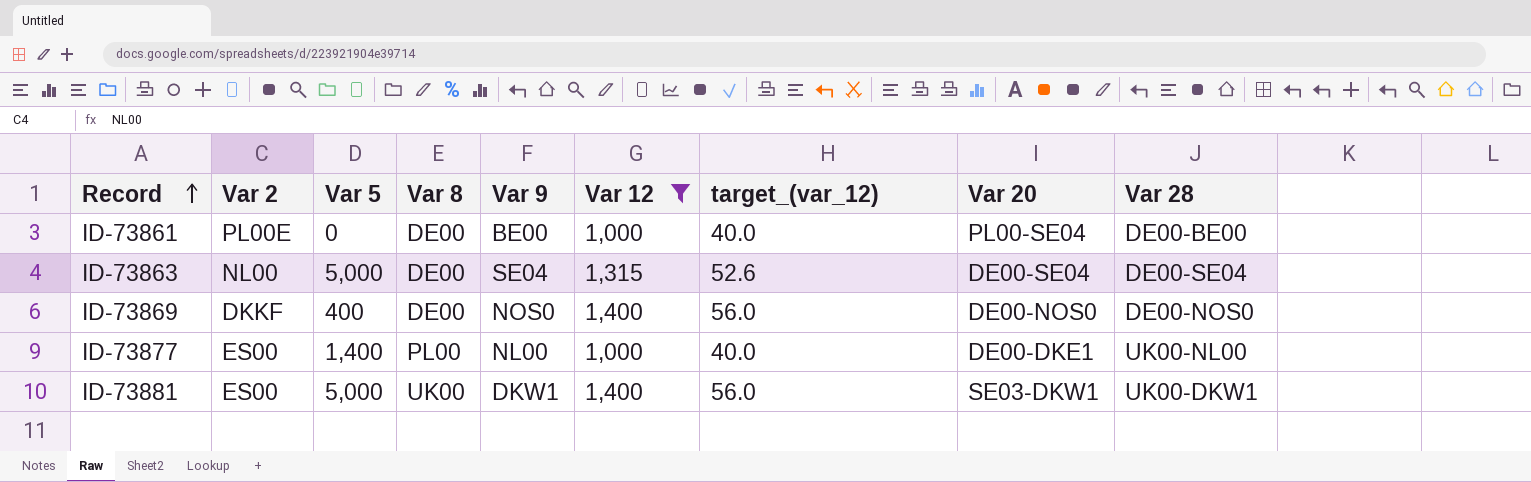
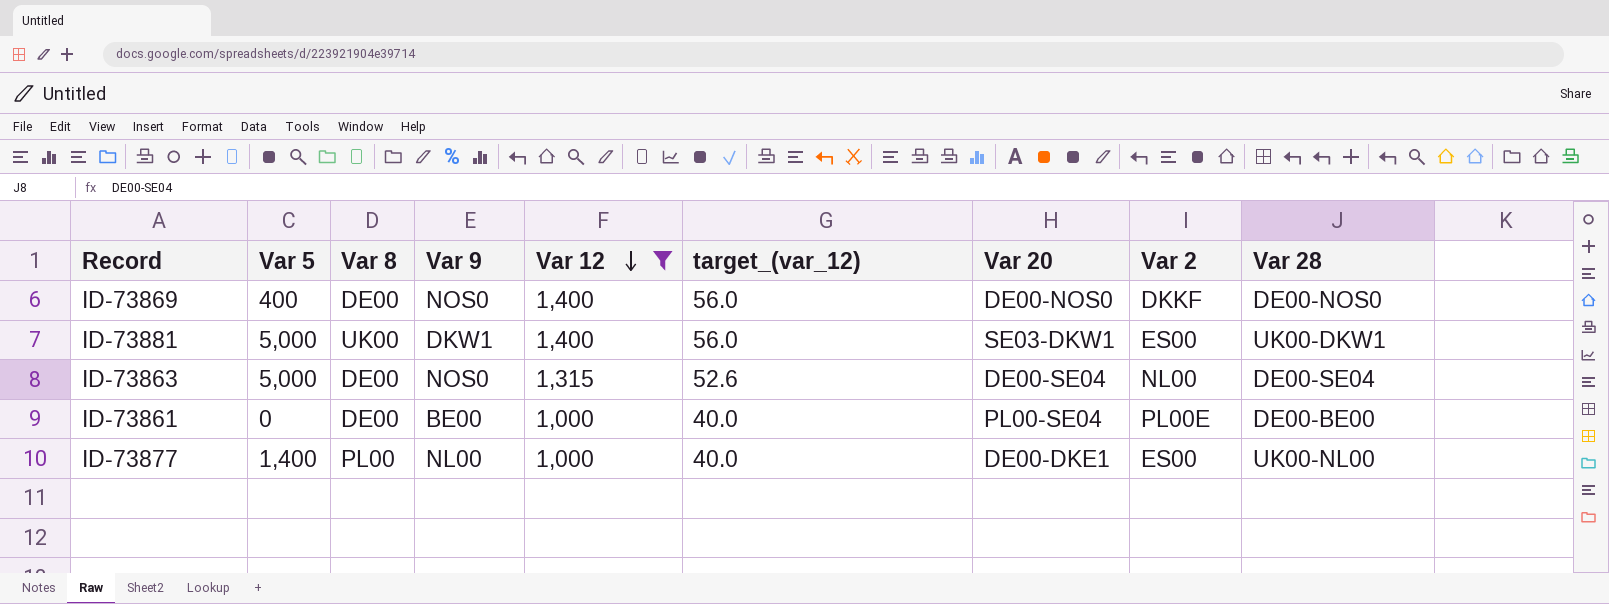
row order: Record ascending -> Var 12 descending
column Var 2 | position: 2 -> 8
ID-73863 | Var 9: SE04 -> NOS0

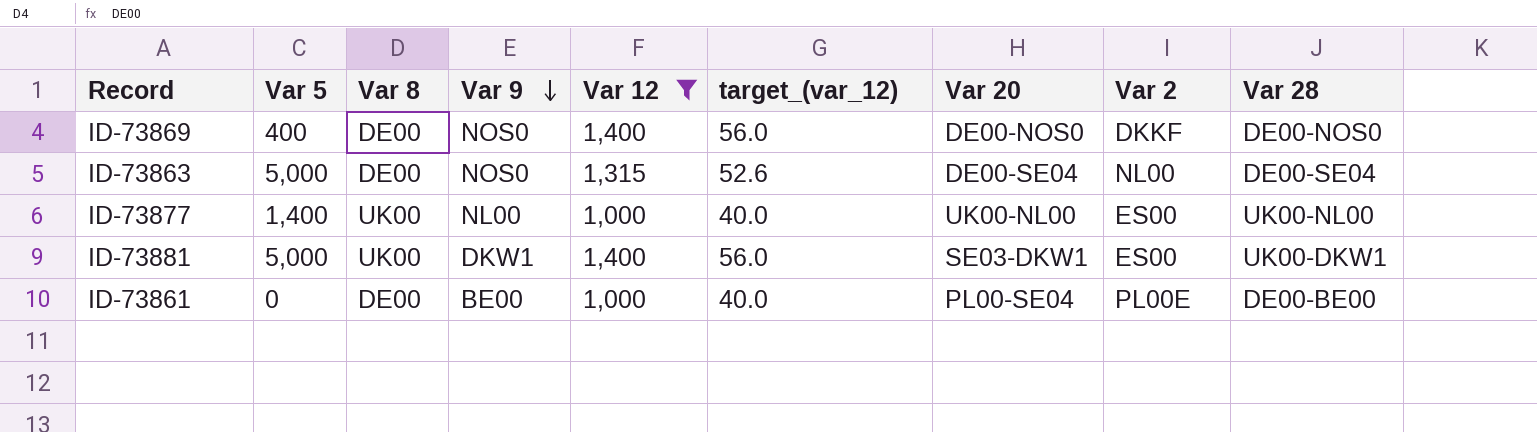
row order: Var 12 descending -> Var 9 descending
ID-73877 | Var 8: PL00 -> UK00
ID-73877 | Var 20: DE00-DKE1 -> UK00-NL00

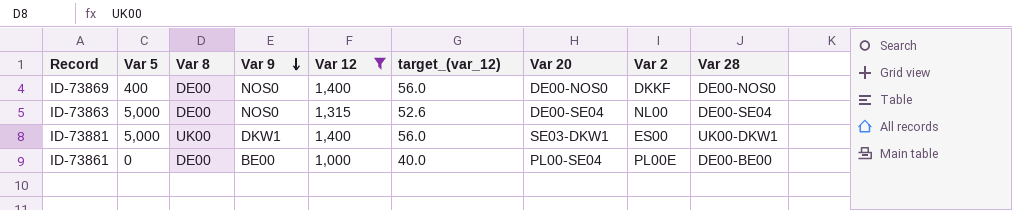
row ID-73877: 1,400 | UK00 | NL00 | 1,000 | 40.0 | UK00-NL00 | ES00 | UK00-NL00 -> none

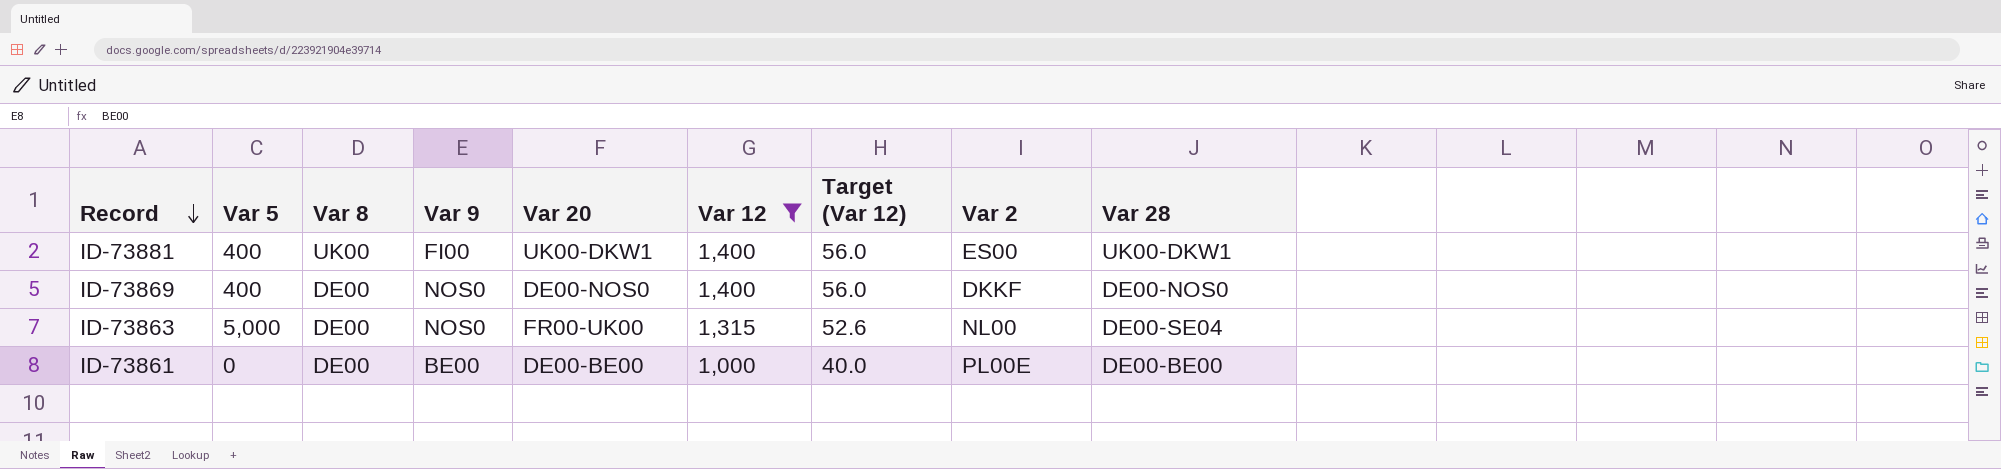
row order: Var 9 descending -> Record descending
column Var 20 | position: 7 -> 5
column name: target_(var_12) -> Target (Var 12)
ID-73881 | Var 5: 5,000 -> 400
ID-73881 | Var 9: DKW1 -> FI00
ID-73881 | Var 20: SE03-DKW1 -> UK00-DKW1
ID-73863 | Var 20: DE00-SE04 -> FR00-UK00
ID-73861 | Var 20: PL00-SE04 -> DE00-BE00

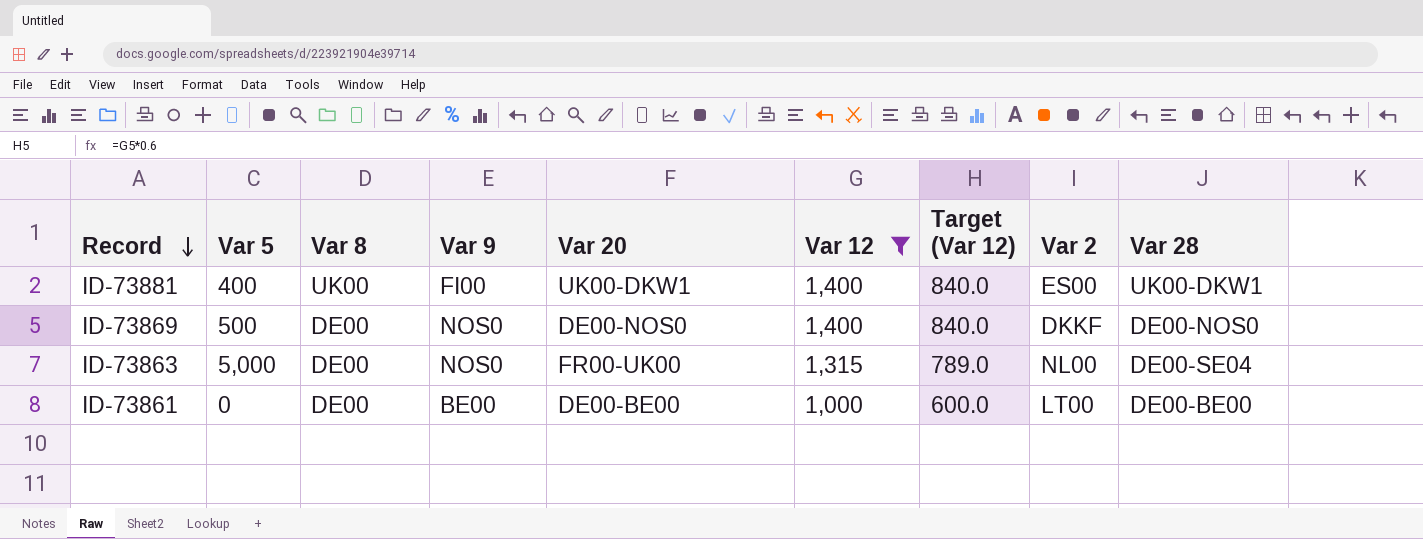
column Target (Var 12) | formula: [Var 12] * 0.04 -> [Var 12] * 0.6
ID-73869 | Var 5: 400 -> 500
ID-73861 | Var 2: PL00E -> LT00

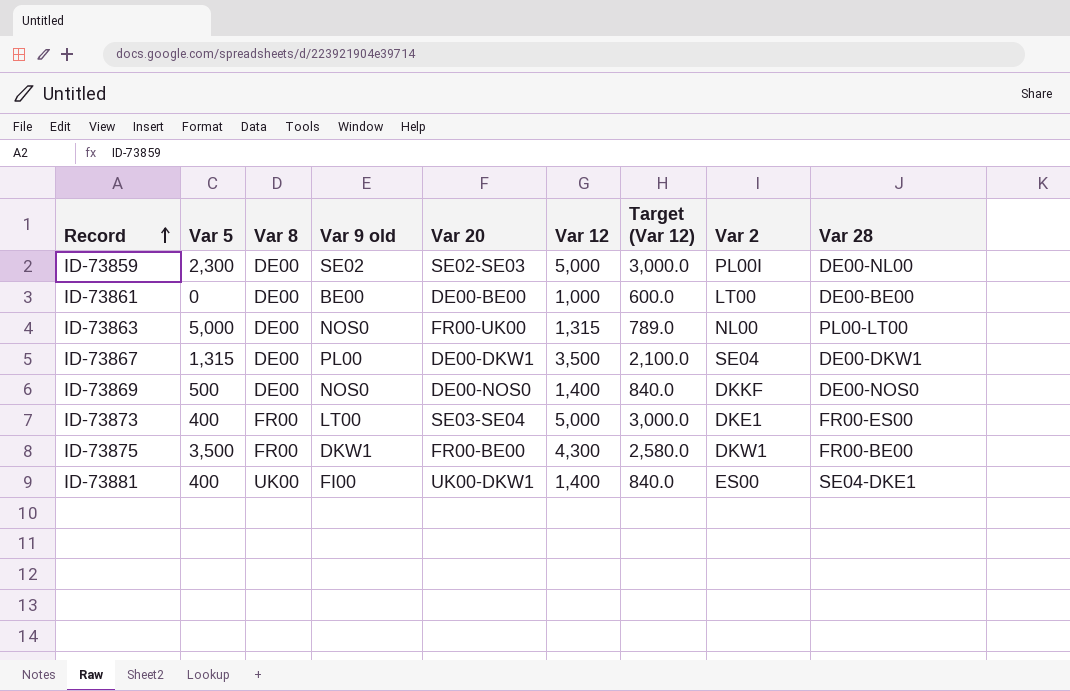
filter: Var 12 <= 1,400 -> none
row order: Record descending -> Record ascending
column name: Var 9 -> Var 9 old
ID-73863 | Var 28: DE00-SE04 -> PL00-LT00
ID-73881 | Var 28: UK00-DKW1 -> SE04-DKE1

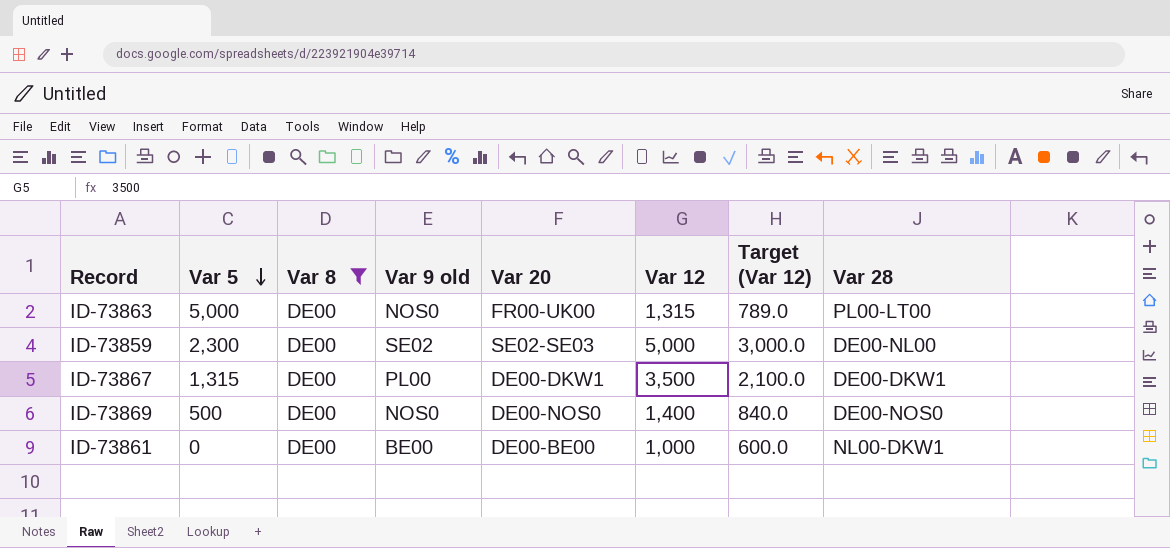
filter: none -> Var 8 = DE00
row order: Record ascending -> Var 5 descending
column Var 2 | position: 8 -> none
ID-73861 | Var 28: DE00-BE00 -> NL00-DKW1

